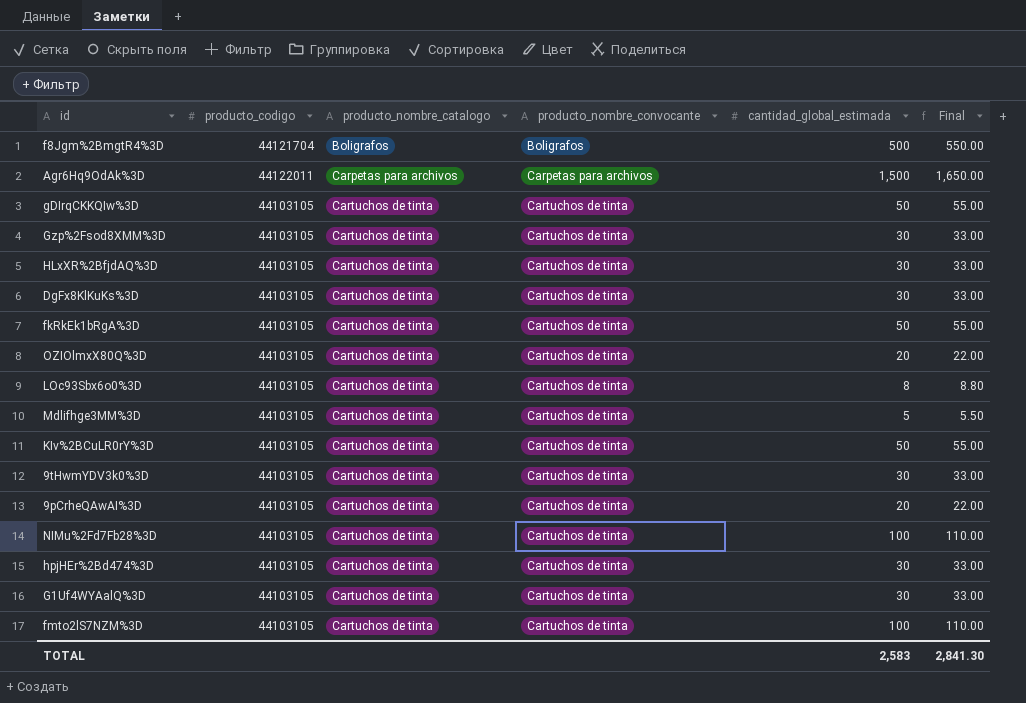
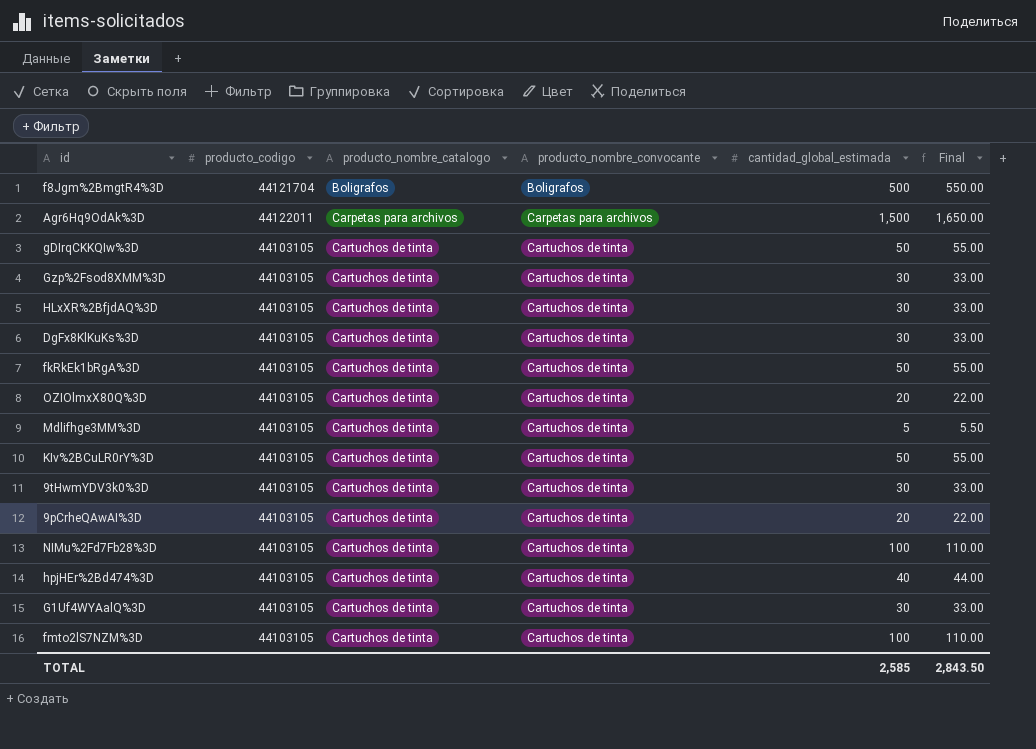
row LOc93Sbx6o0%3D: 44103105 | Cartuchos de tinta | Cartuchos de tinta | 8 | 8.80 -> none
hpjHEr%2Bd474%3D | cantidad_global_estimada: 30 -> 40
hpjHEr%2Bd474%3D | Final: 33.00 -> 44.00
TOTAL | cantidad_global_estimada: 2,583 -> 2,585
TOTAL | Final: 2,841.30 -> 2,843.50

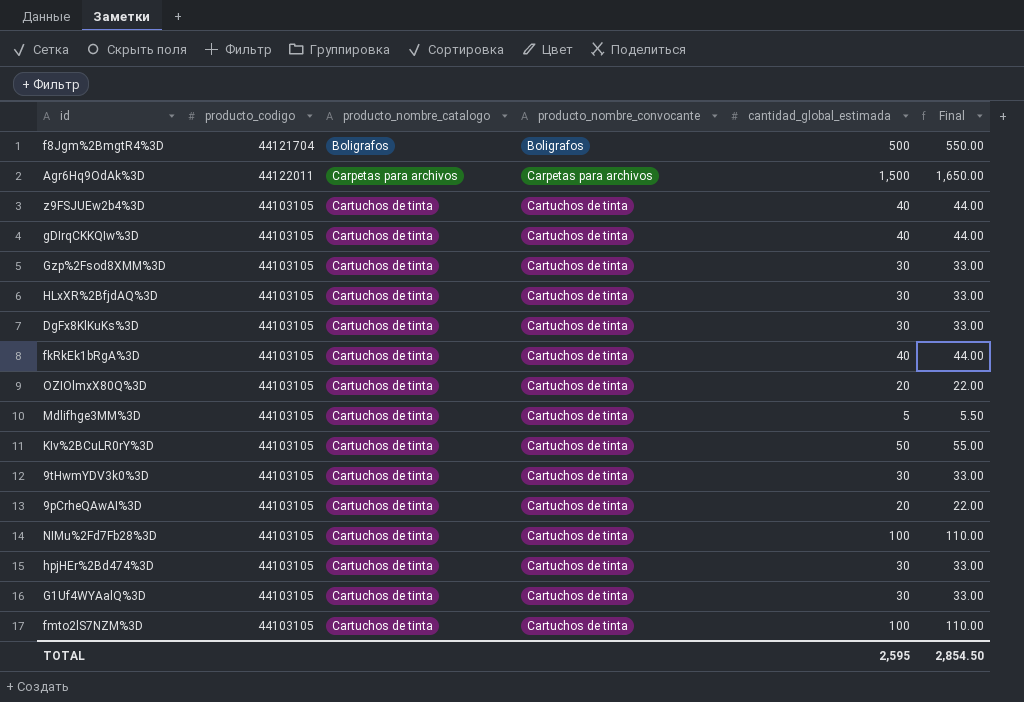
row z9FSJUEw2b4%3D: none -> 44103105 | Cartuchos de tinta | Cartuchos de tinta | 40 | 44.00
gDIrqCKKQIw%3D | cantidad_global_estimada: 50 -> 40
gDIrqCKKQIw%3D | Final: 55.00 -> 44.00
fkRkEk1bRgA%3D | cantidad_global_estimada: 50 -> 40
fkRkEk1bRgA%3D | Final: 55.00 -> 44.00
hpjHEr%2Bd474%3D | cantidad_global_estimada: 40 -> 30
hpjHEr%2Bd474%3D | Final: 44.00 -> 33.00
TOTAL | cantidad_global_estimada: 2,585 -> 2,595
TOTAL | Final: 2,843.50 -> 2,854.50

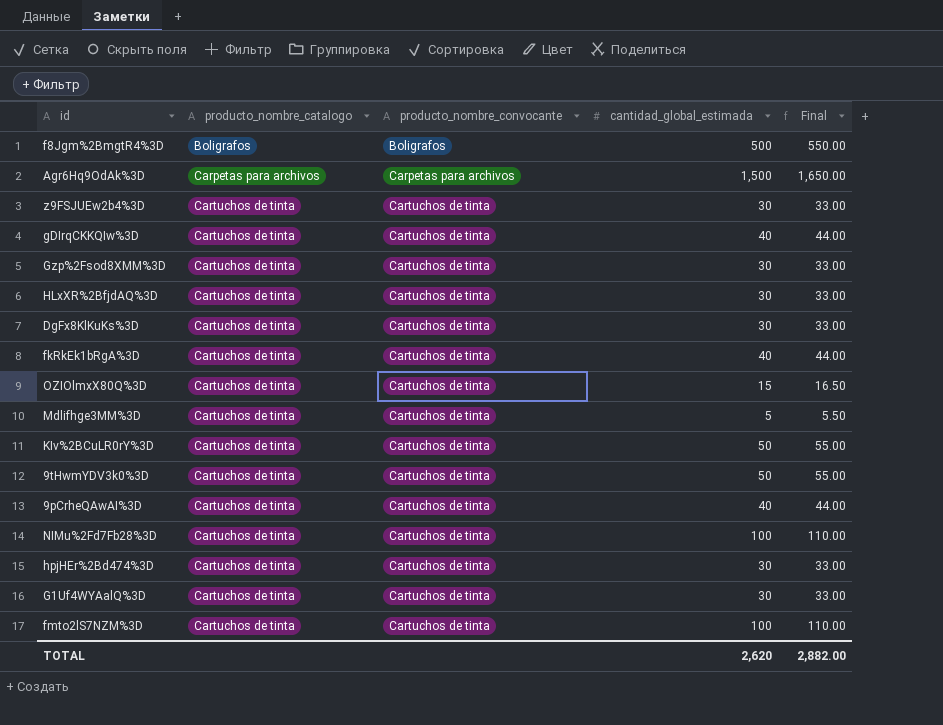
column producto_codigo | position: 2 -> none
z9FSJUEw2b4%3D | cantidad_global_estimada: 40 -> 30
z9FSJUEw2b4%3D | Final: 44.00 -> 33.00
OZIOlmxX80Q%3D | cantidad_global_estimada: 20 -> 15
OZIOlmxX80Q%3D | Final: 22.00 -> 16.50
9tHwmYDV3k0%3D | cantidad_global_estimada: 30 -> 50
9tHwmYDV3k0%3D | Final: 33.00 -> 55.00
9pCrheQAwAI%3D | cantidad_global_estimada: 20 -> 40
9pCrheQAwAI%3D | Final: 22.00 -> 44.00
TOTAL | cantidad_global_estimada: 2,595 -> 2,620
TOTAL | Final: 2,854.50 -> 2,882.00

